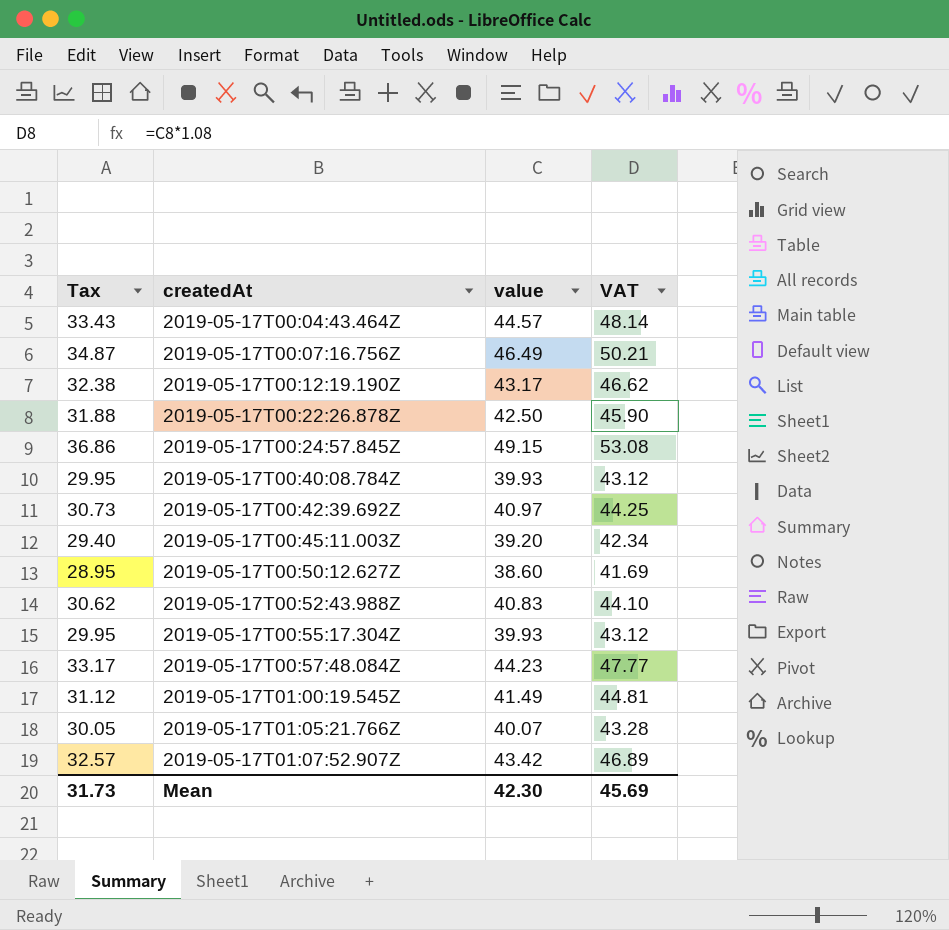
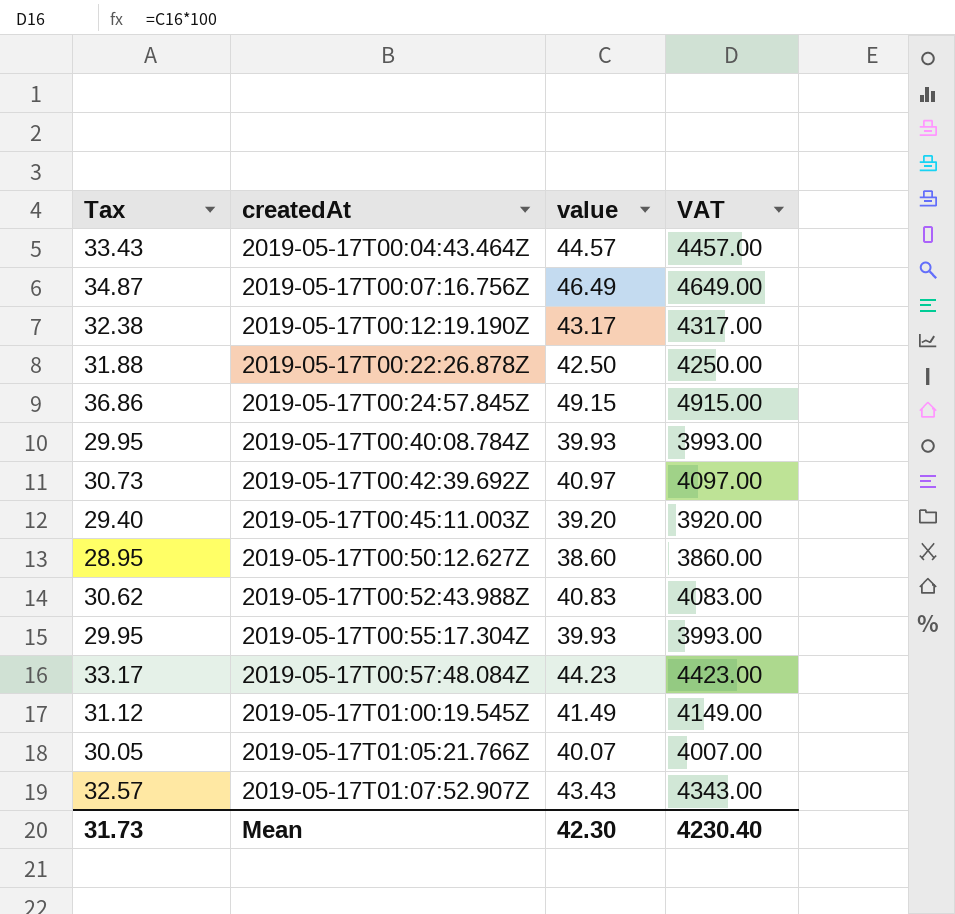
column VAT | formula: [value] * 1.08 -> [value] * 100
2019-05-17T01:07:52.907Z | value: 43.42 -> 43.43
Mean | VAT: 45.69 -> 4230.40

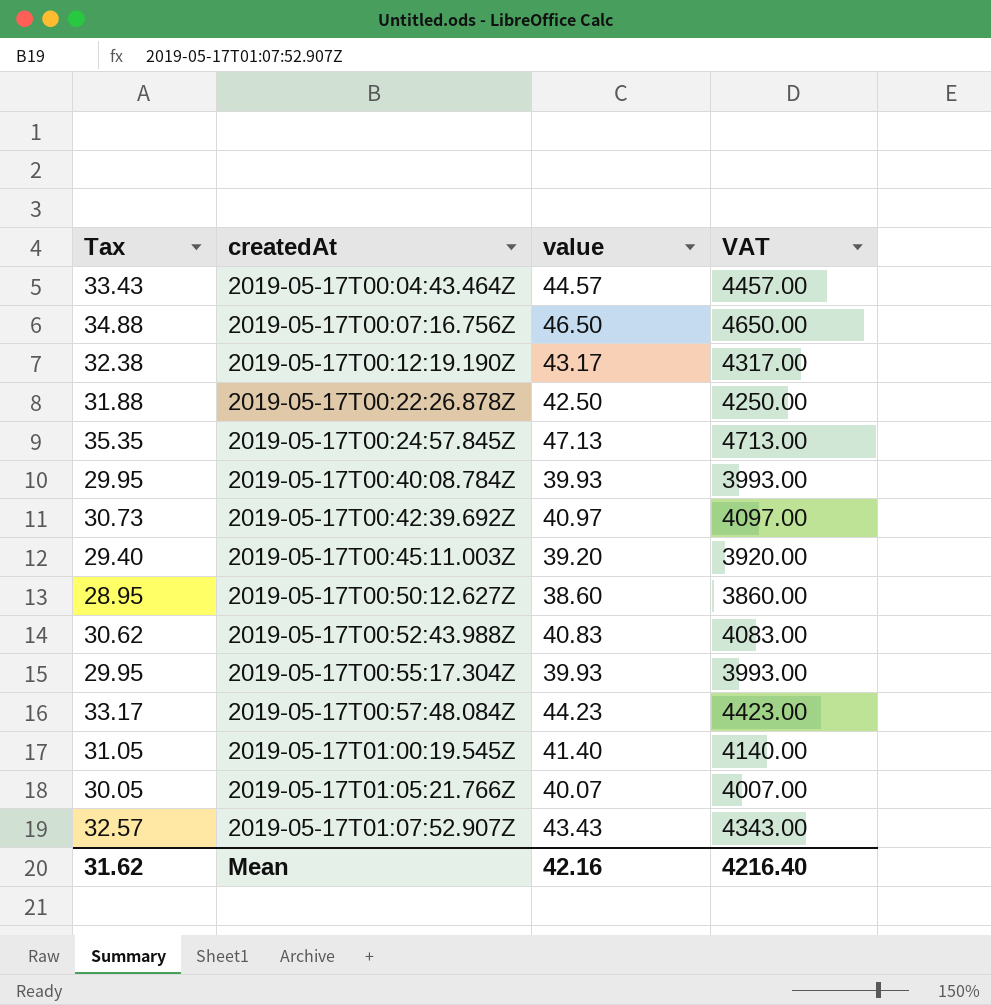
2019-05-17T00:07:16.756Z | Tax: 34.87 -> 34.88
2019-05-17T00:07:16.756Z | value: 46.49 -> 46.50
2019-05-17T00:07:16.756Z | VAT: 4649.00 -> 4650.00
2019-05-17T00:24:57.845Z | Tax: 36.86 -> 35.35
2019-05-17T00:24:57.845Z | value: 49.15 -> 47.13
2019-05-17T00:24:57.845Z | VAT: 4915.00 -> 4713.00
2019-05-17T01:00:19.545Z | Tax: 31.12 -> 31.05
2019-05-17T01:00:19.545Z | value: 41.49 -> 41.40
2019-05-17T01:00:19.545Z | VAT: 4149.00 -> 4140.00
Mean | Tax: 31.73 -> 31.62
Mean | value: 42.30 -> 42.16
Mean | VAT: 4230.40 -> 4216.40

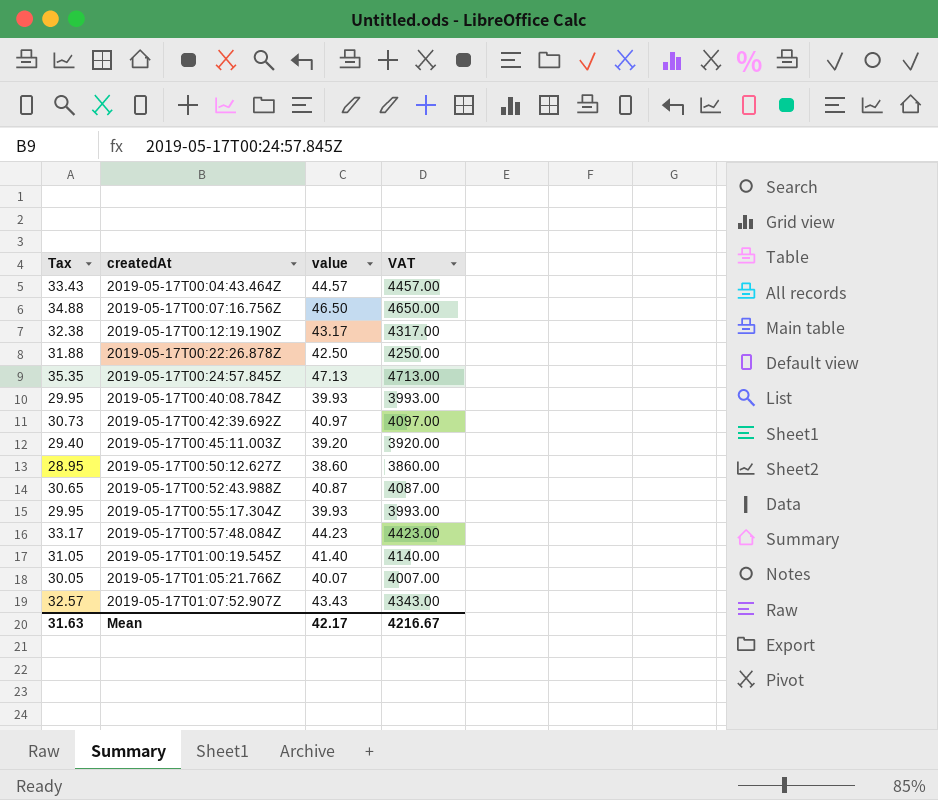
2019-05-17T00:52:43.988Z | Tax: 30.62 -> 30.65
2019-05-17T00:52:43.988Z | value: 40.83 -> 40.87
2019-05-17T00:52:43.988Z | VAT: 4083.00 -> 4087.00
Mean | Tax: 31.62 -> 31.63
Mean | value: 42.16 -> 42.17
Mean | VAT: 4216.40 -> 4216.67

